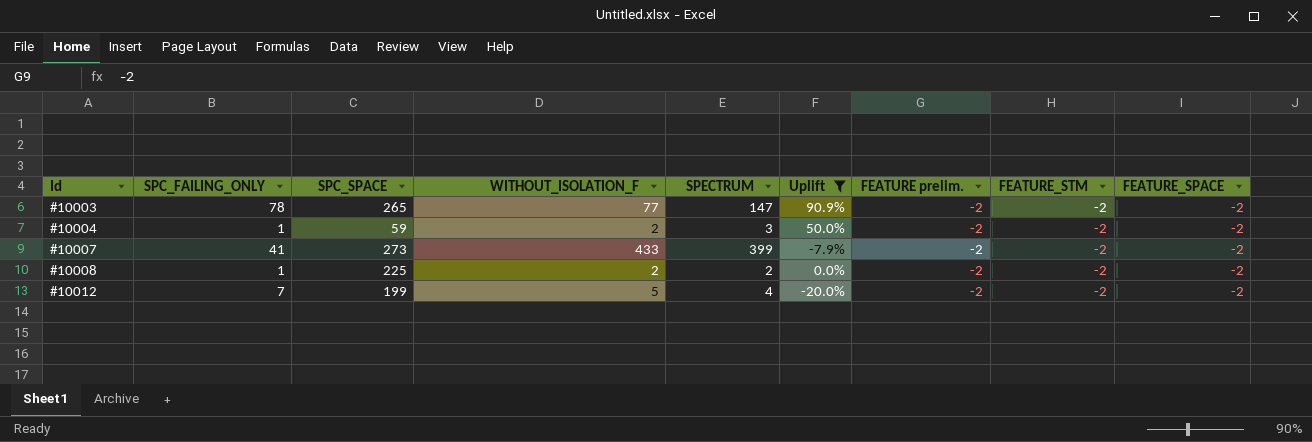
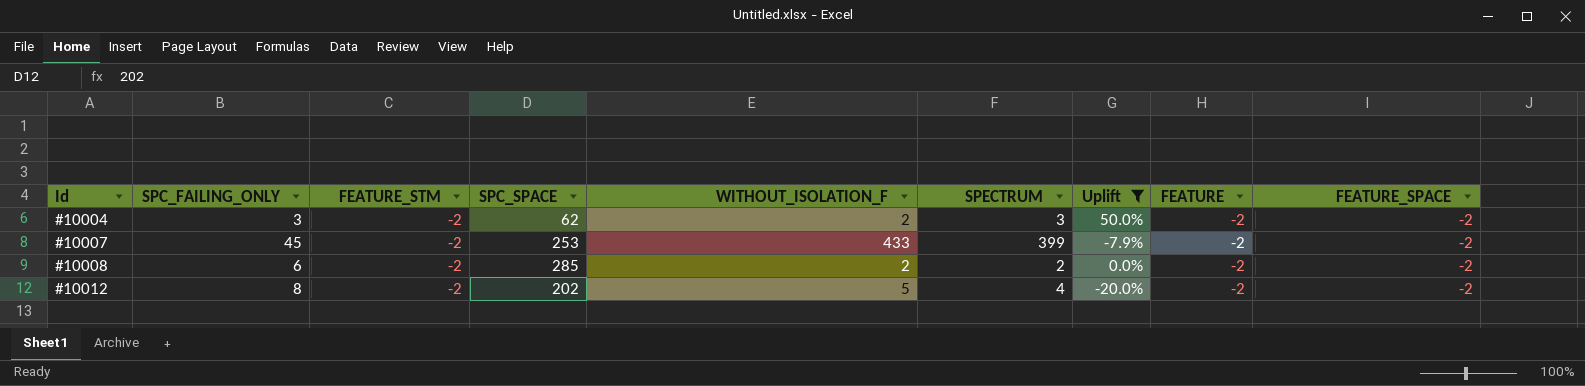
column FEATURE_STM | position: 8 -> 3
column name: FEATURE prelim. -> FEATURE
row #10003: 78 | 265 | 77 | 147 | 90.9% | -2 | -2 | -2 -> none
#10004 | SPC_FAILING_ONLY: 1 -> 3
#10004 | SPC_SPACE: 59 -> 62
#10007 | SPC_FAILING_ONLY: 41 -> 45
#10007 | SPC_SPACE: 273 -> 253
#10008 | SPC_FAILING_ONLY: 1 -> 6
#10008 | SPC_SPACE: 225 -> 285
#10012 | SPC_FAILING_ONLY: 7 -> 8
#10012 | SPC_SPACE: 199 -> 202

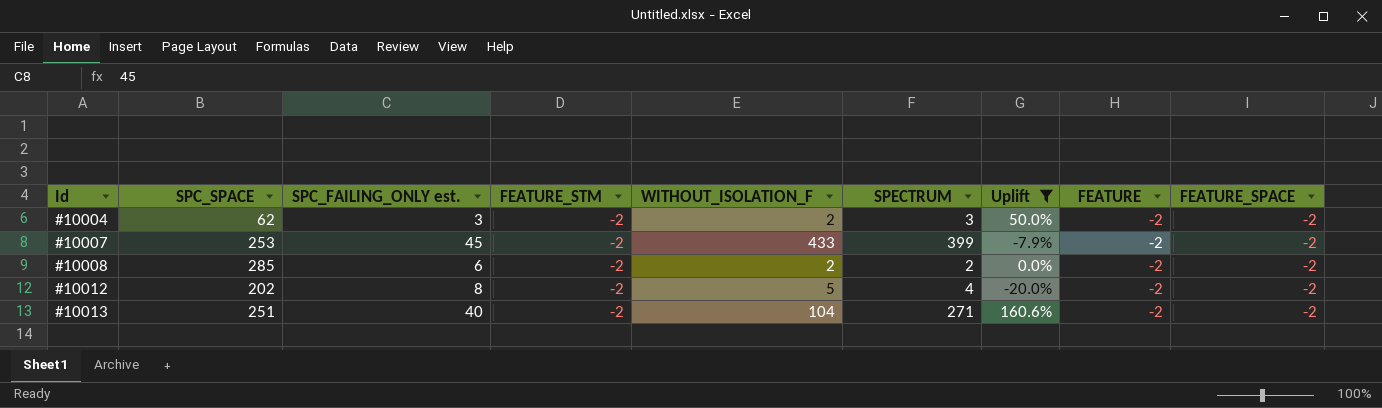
column SPC_SPACE | position: 4 -> 2
column name: SPC_FAILING_ONLY -> SPC_FAILING_ONLY est.
row #10013: none -> 251 | 40 | -2 | 104 | 271 | 160.6% | -2 | -2

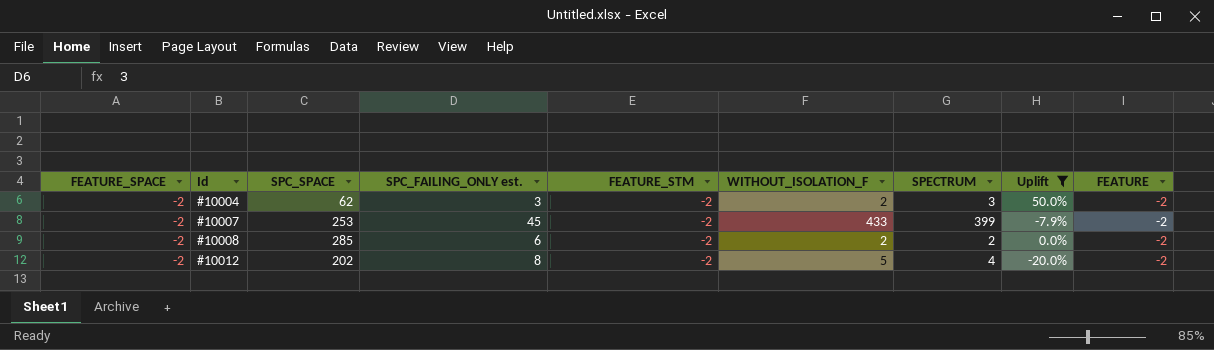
column FEATURE_SPACE | position: 9 -> 1
row #10013: 251 | 40 | -2 | 104 | 271 | 160.6% | -2 | -2 -> none

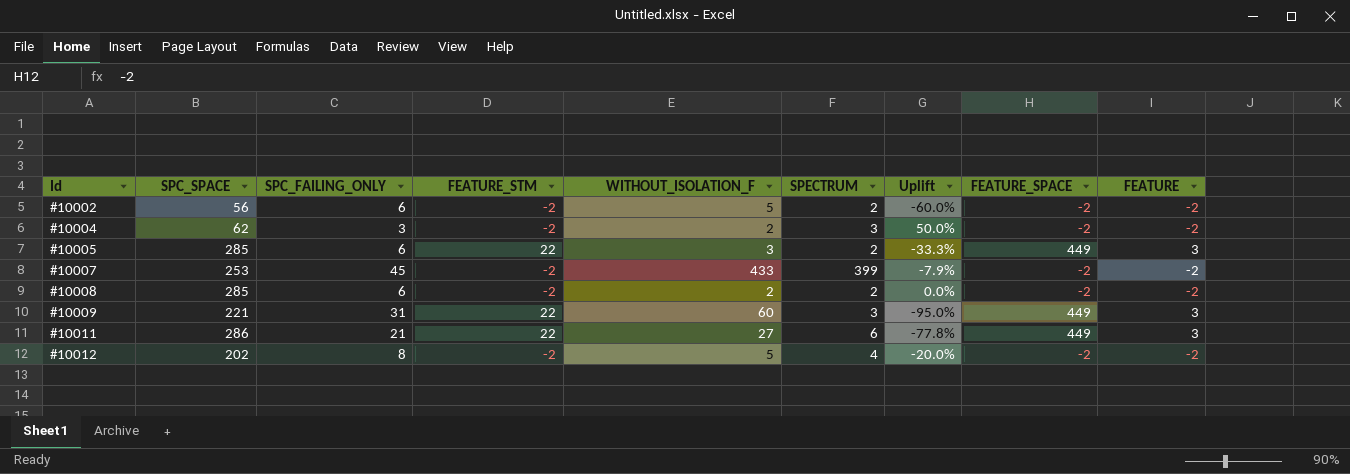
filter: Uplift >= -20.0% -> none
column name: SPC_FAILING_ONLY est. -> SPC_FAILING_ONLY
column FEATURE_SPACE | position: 1 -> 8

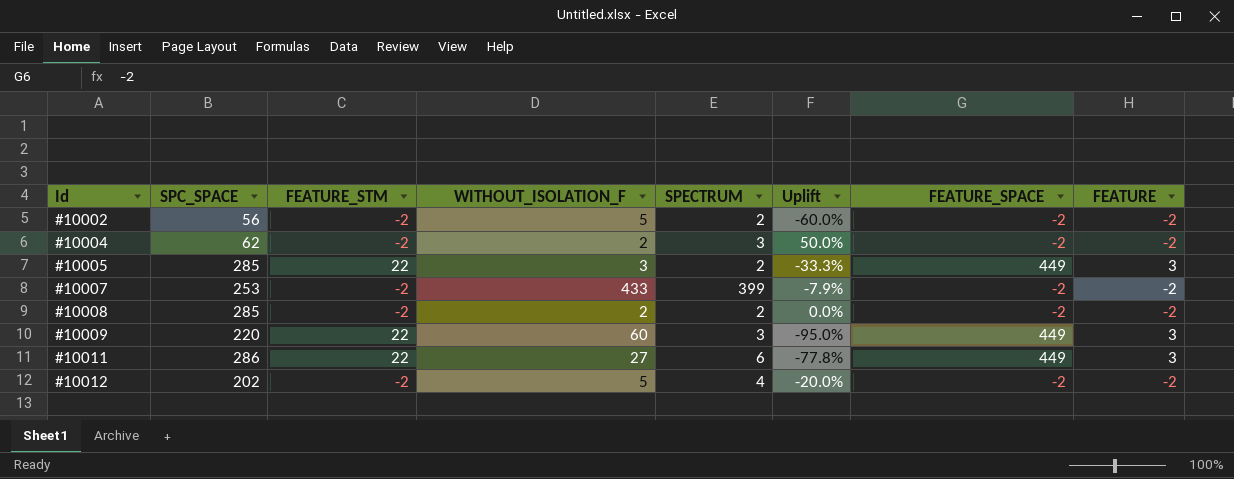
column SPC_FAILING_ONLY | position: 3 -> none
#10009 | SPC_SPACE: 221 -> 220

